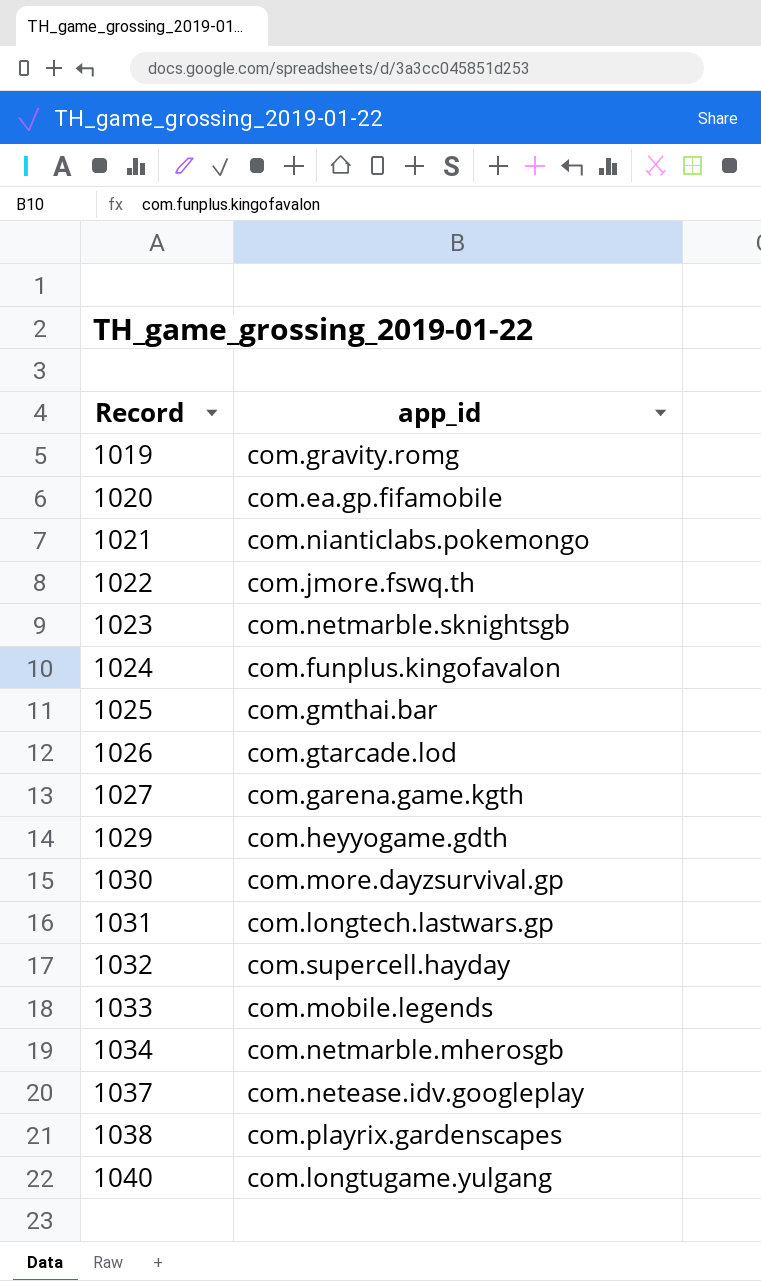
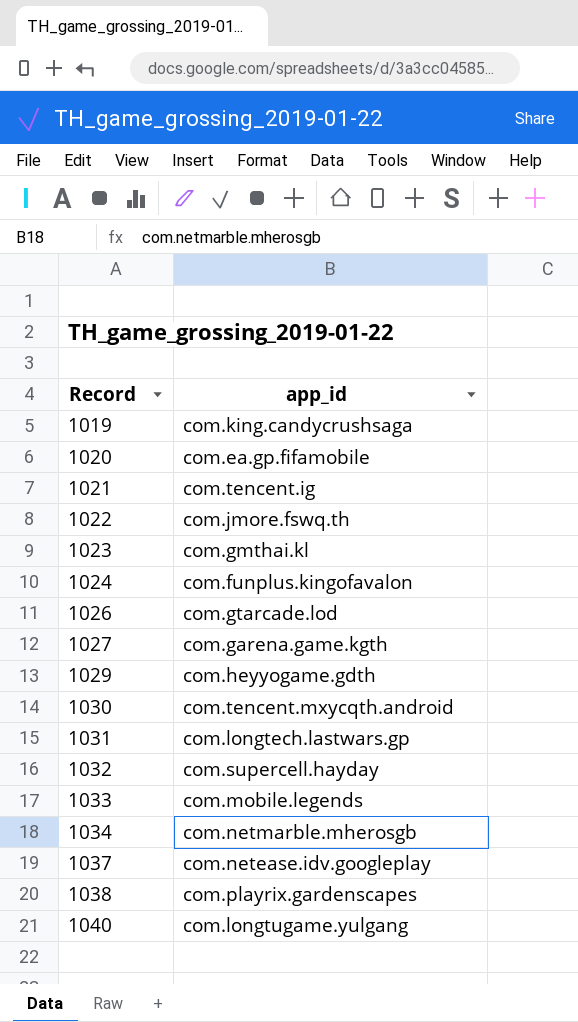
row 1025: com.gmthai.bar -> none
1019 | app_id: com.gravity.romg -> com.king.candycrushsaga
1021 | app_id: com.nianticlabs.pokemongo -> com.tencent.ig
1023 | app_id: com.netmarble.sknightsgb -> com.gmthai.kl
1030 | app_id: com.more.dayzsurvival.gp -> com.tencent.mxycqth.android

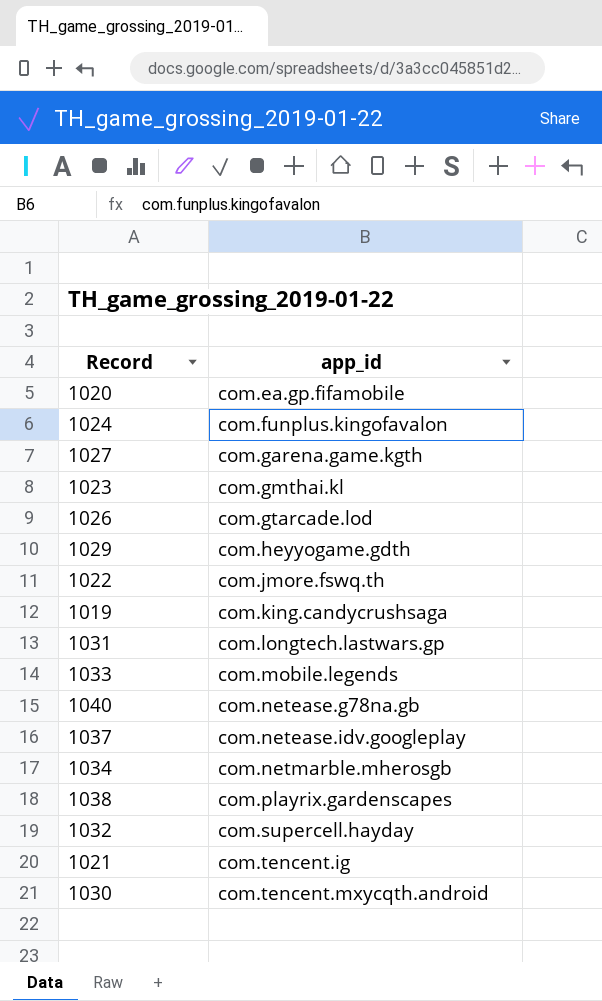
row order: Record ascending -> app_id ascending
1040 | app_id: com.longtugame.yulgang -> com.netease.g78na.gb

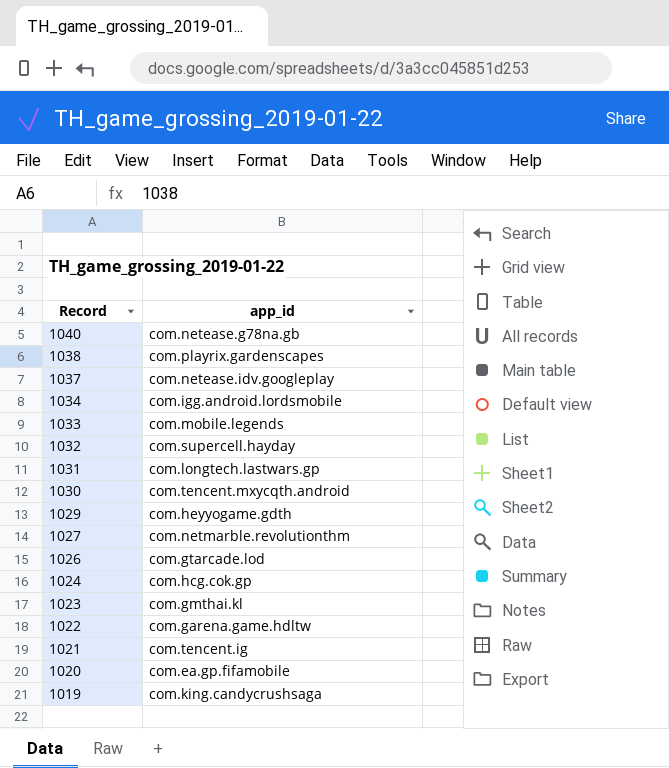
row order: app_id ascending -> Record descending
1034 | app_id: com.netmarble.mherosgb -> com.igg.android.lordsmobile
1027 | app_id: com.garena.game.kgth -> com.netmarble.revolutionthm
1024 | app_id: com.funplus.kingofavalon -> com.hcg.cok.gp
1022 | app_id: com.jmore.fswq.th -> com.garena.game.hdltw

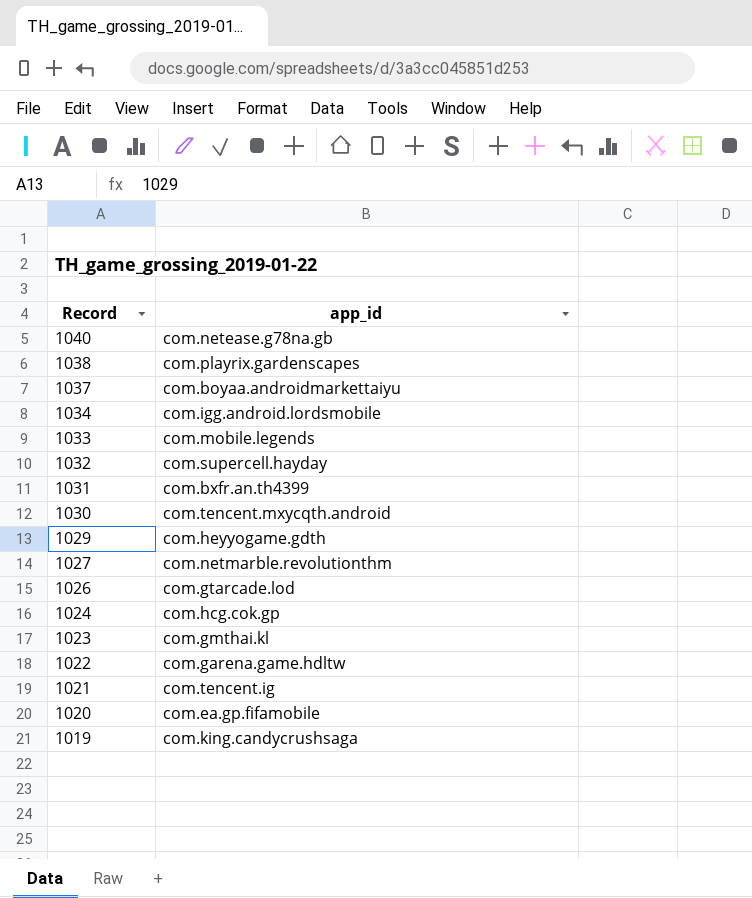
1037 | app_id: com.netease.idv.googleplay -> com.boyaa.androidmarkettaiyu
1031 | app_id: com.longtech.lastwars.gp -> com.bxfr.an.th4399

